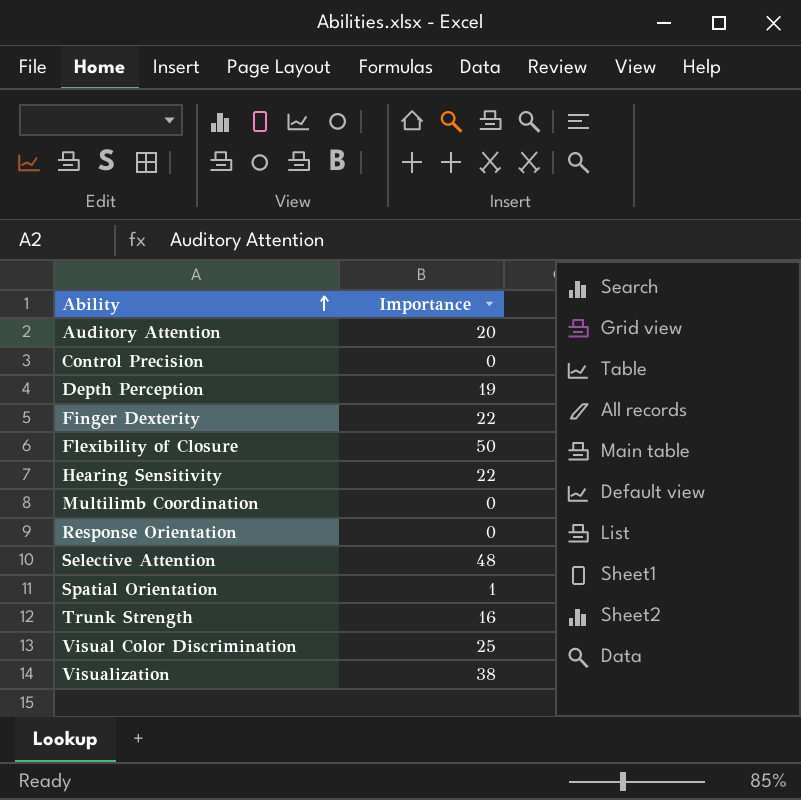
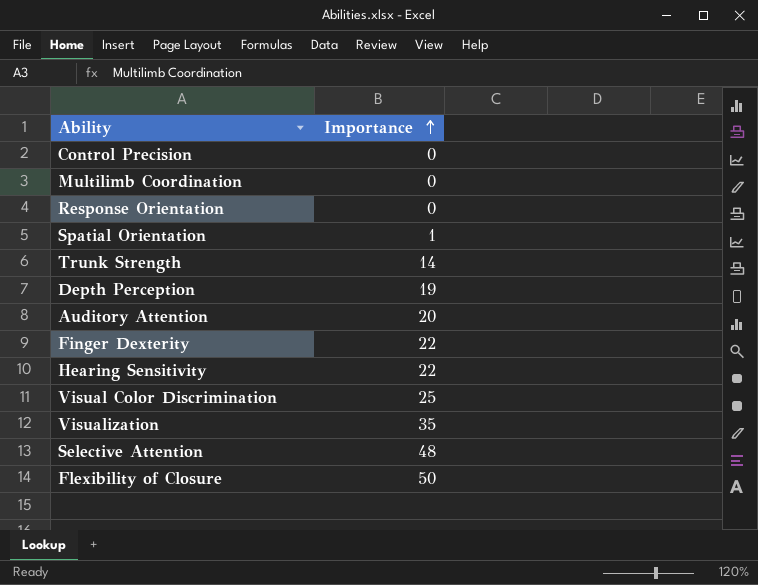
row order: Ability ascending -> Importance ascending
Trunk Strength | Importance: 16 -> 14
Visualization | Importance: 38 -> 35

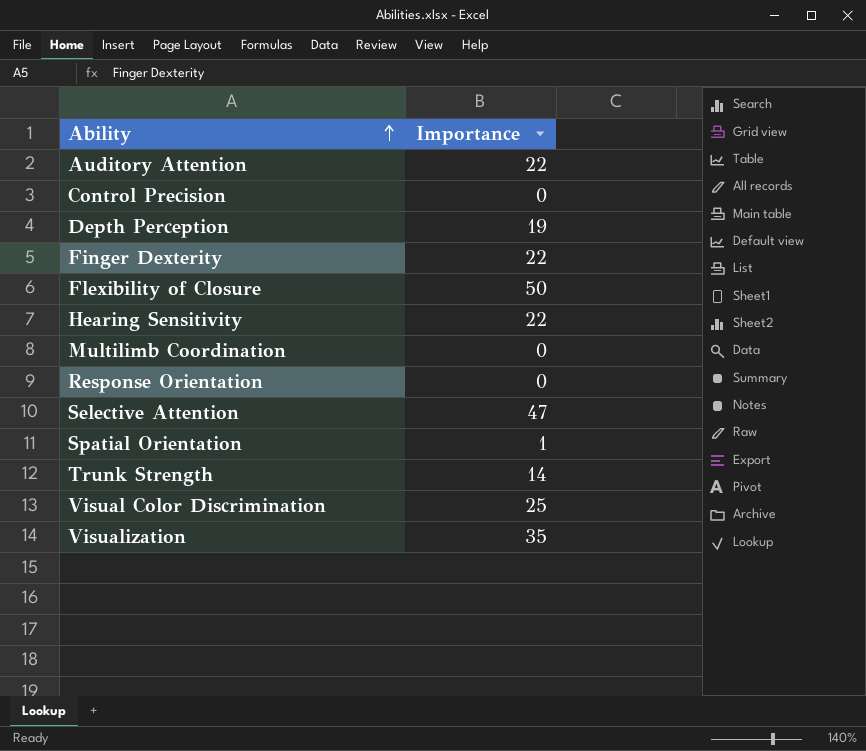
row order: Importance ascending -> Ability ascending
Auditory Attention | Importance: 20 -> 22
Selective Attention | Importance: 48 -> 47

